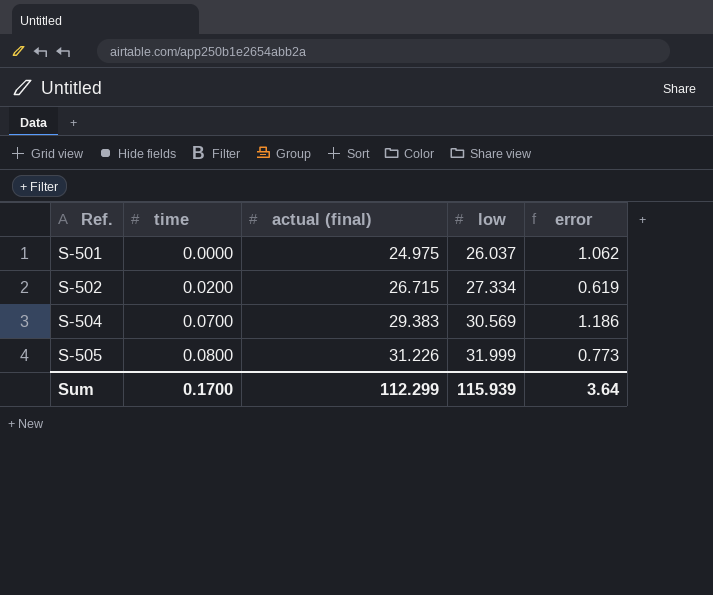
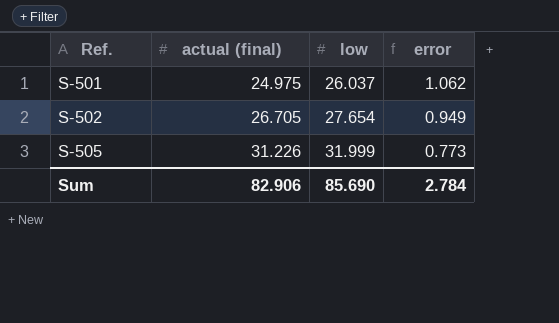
column time | position: 2 -> none
row S-504: 0.0700 | 29.383 | 30.569 | 1.186 -> none
S-502 | actual (final): 26.715 -> 26.705
S-502 | low: 27.334 -> 27.654
S-502 | error: 0.619 -> 0.949
Sum | actual (final): 112.299 -> 82.906
Sum | low: 115.939 -> 85.690
Sum | error: 3.64 -> 2.784

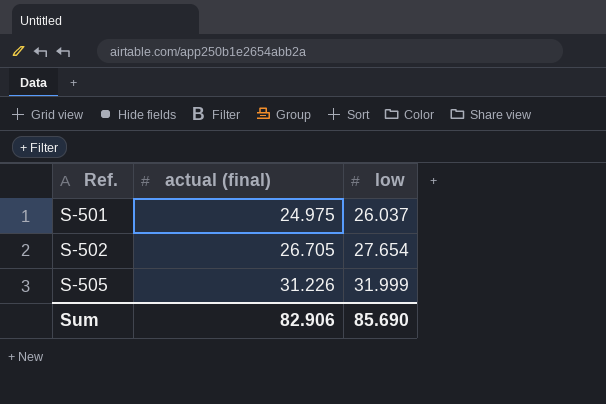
column error | formula: [low] - [actual (final)] -> none

